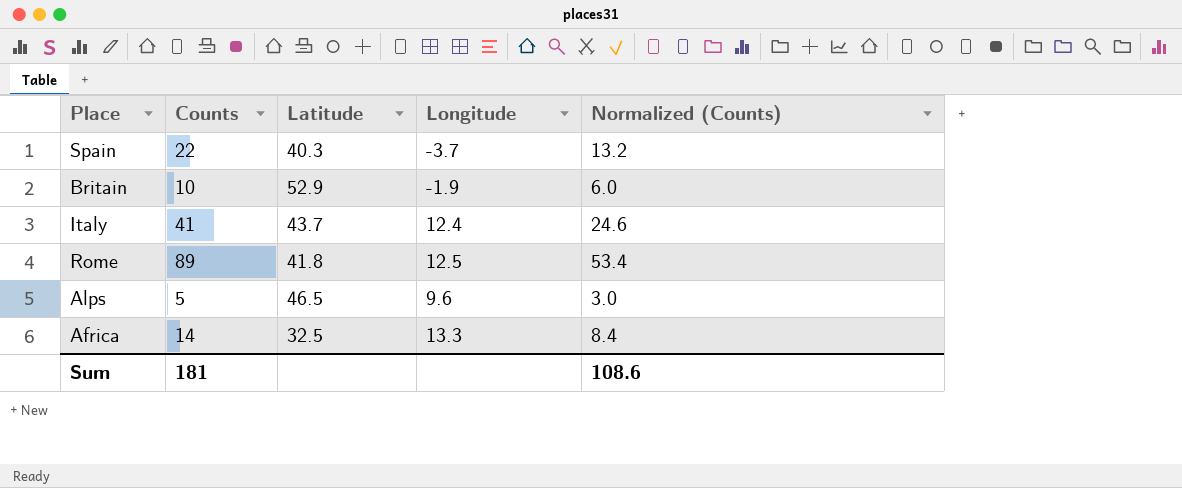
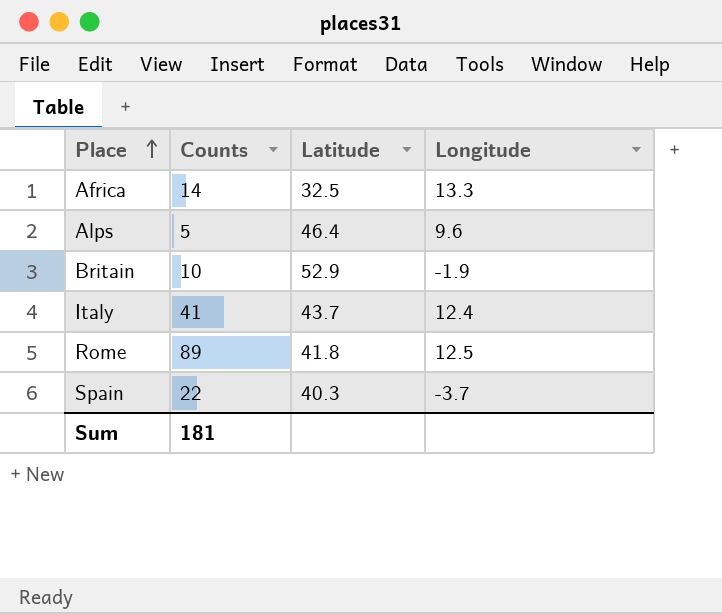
row order: none -> Place ascending
column Normalized (Counts) | formula: [Counts] * 0.6 -> none
Alps | Latitude: 46.5 -> 46.4

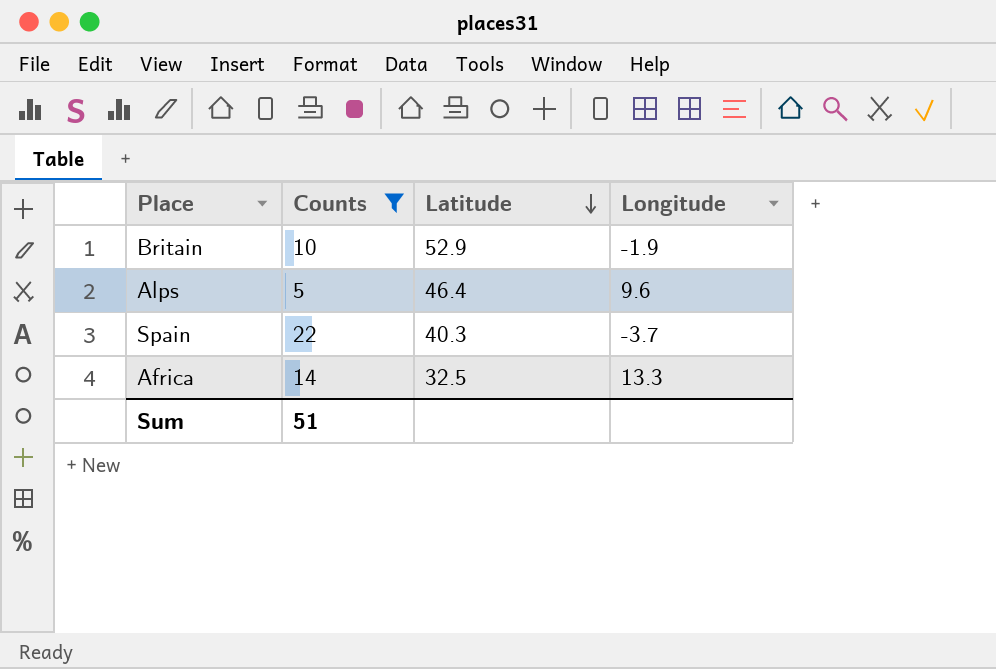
filter: none -> Counts <= 22
row order: Place ascending -> Latitude descending
Sum | Counts: 181 -> 51

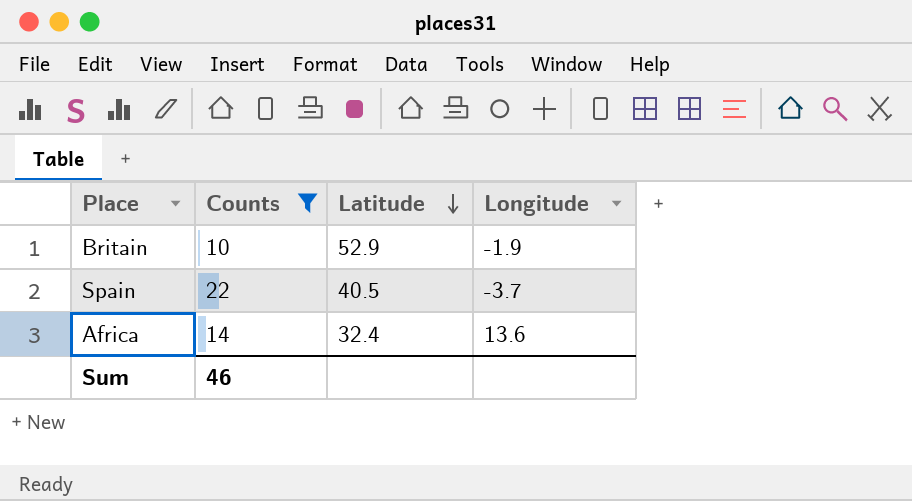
row Alps: 5 | 46.4 | 9.6 -> none
Spain | Latitude: 40.3 -> 40.5
Africa | Latitude: 32.5 -> 32.4
Africa | Longitude: 13.3 -> 13.6
Sum | Counts: 51 -> 46

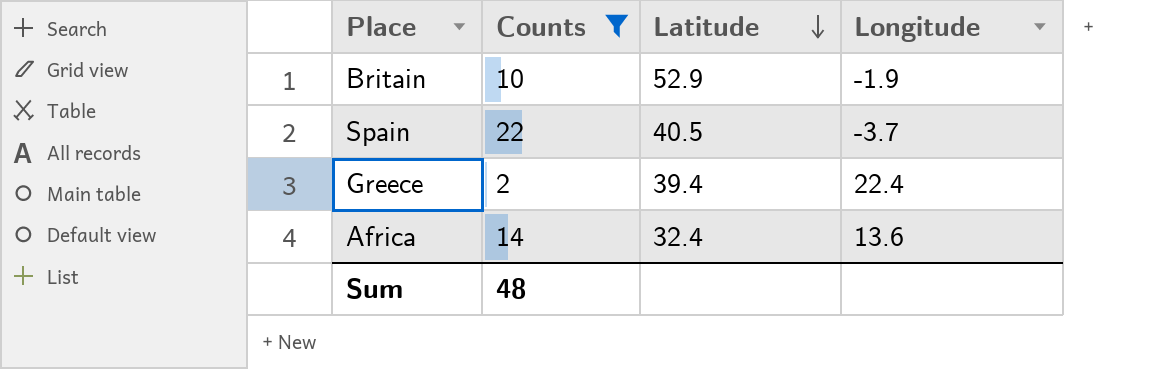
row Greece: none -> 2 | 39.4 | 22.4
Sum | Counts: 46 -> 48

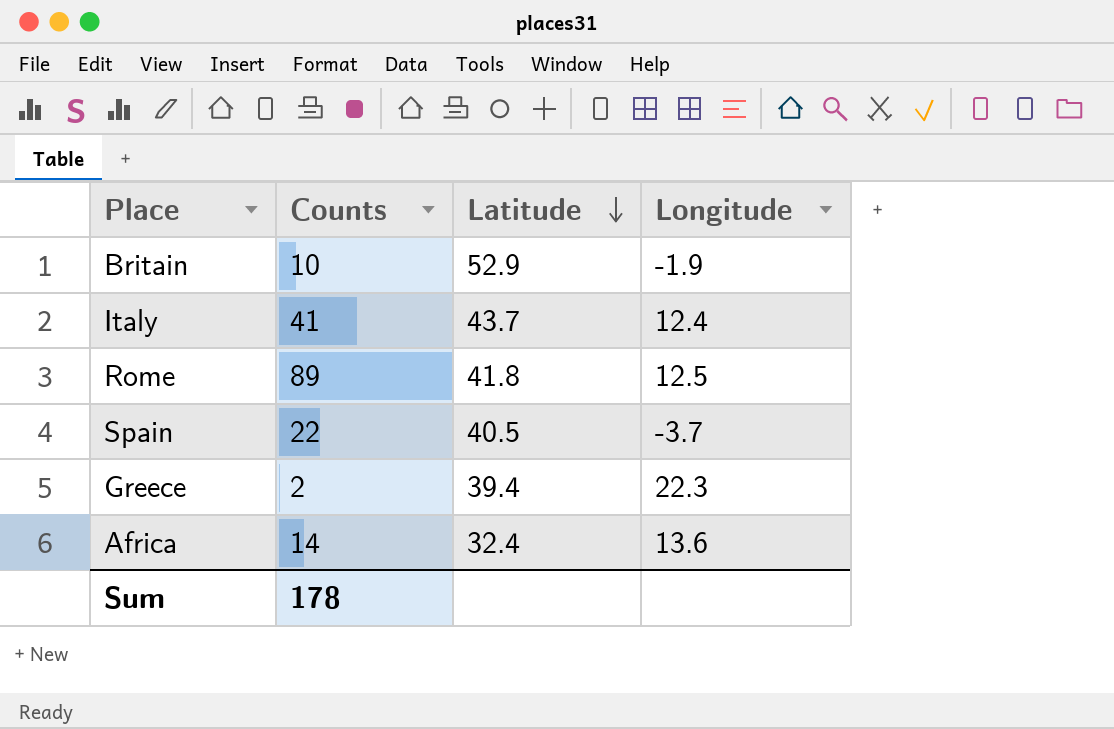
filter: Counts <= 22 -> none
Greece | Longitude: 22.4 -> 22.3
Sum | Counts: 48 -> 178

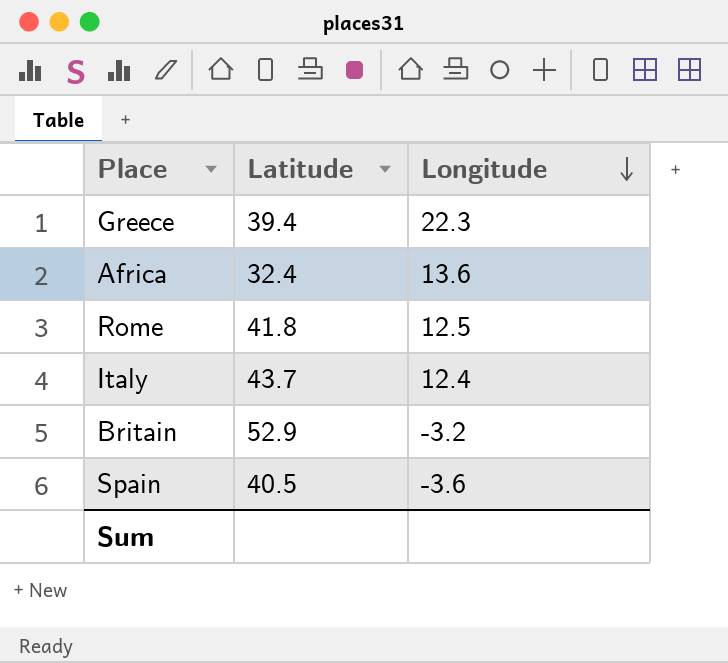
row order: Latitude descending -> Longitude descending
column Counts | position: 2 -> none
Britain | Longitude: -1.9 -> -3.2
Spain | Longitude: -3.7 -> -3.6

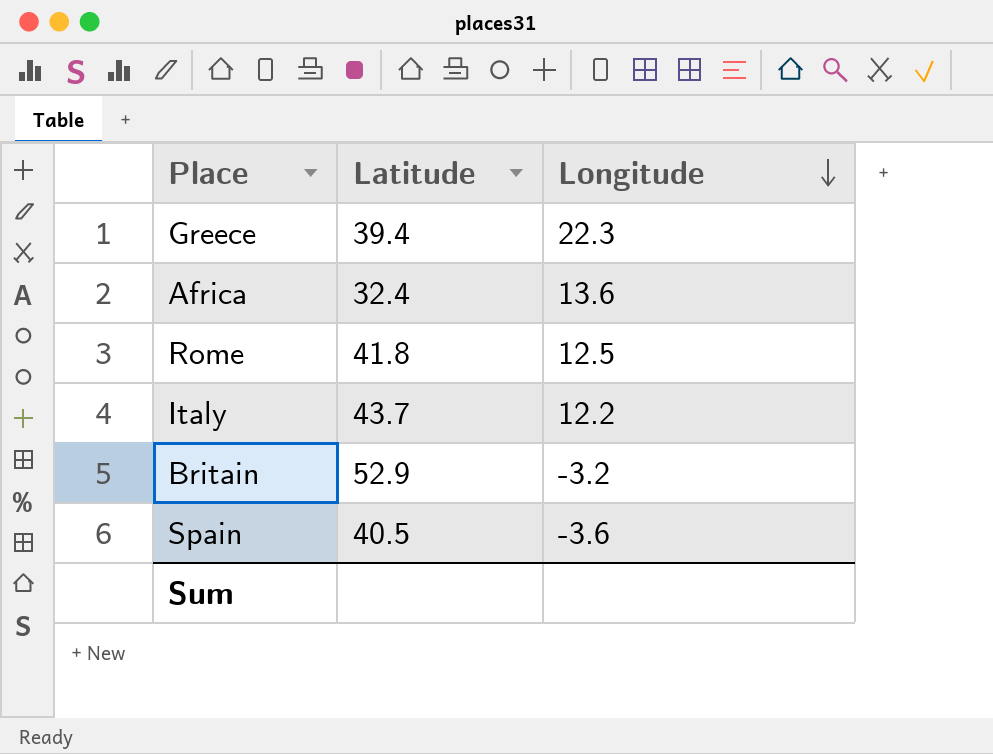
Italy | Longitude: 12.4 -> 12.2

